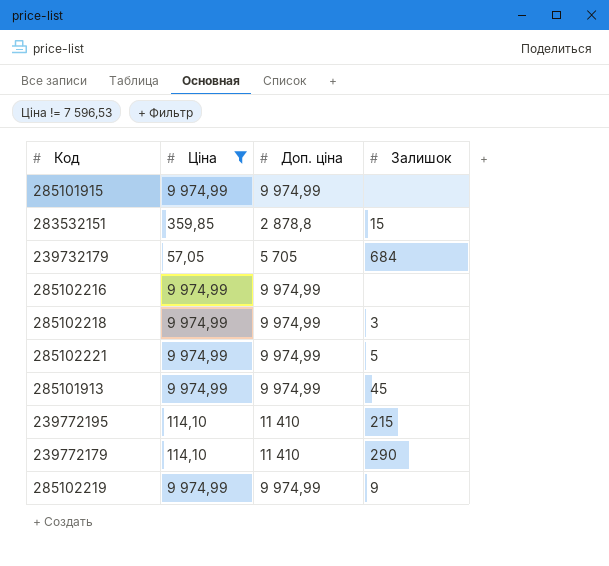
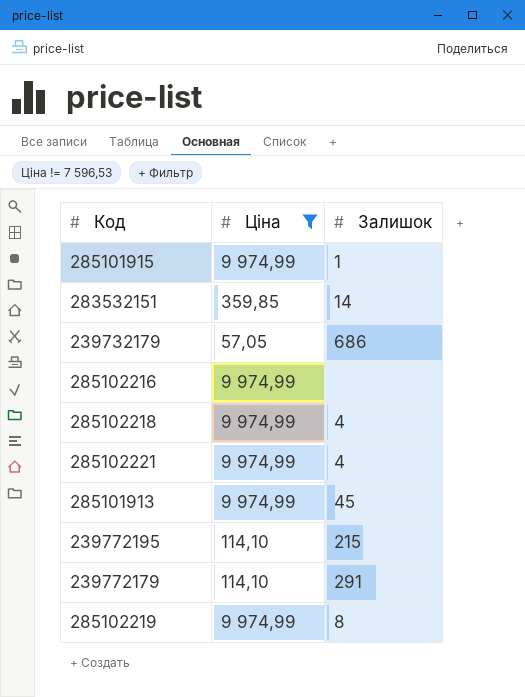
column Доп. ціна | position: 3 -> none
285101915 | Залишок: none -> 1
283532151 | Залишок: 15 -> 14
239732179 | Залишок: 684 -> 686
285102218 | Залишок: 3 -> 4
285102221 | Залишок: 5 -> 4
239772179 | Залишок: 290 -> 291
285102219 | Залишок: 9 -> 8

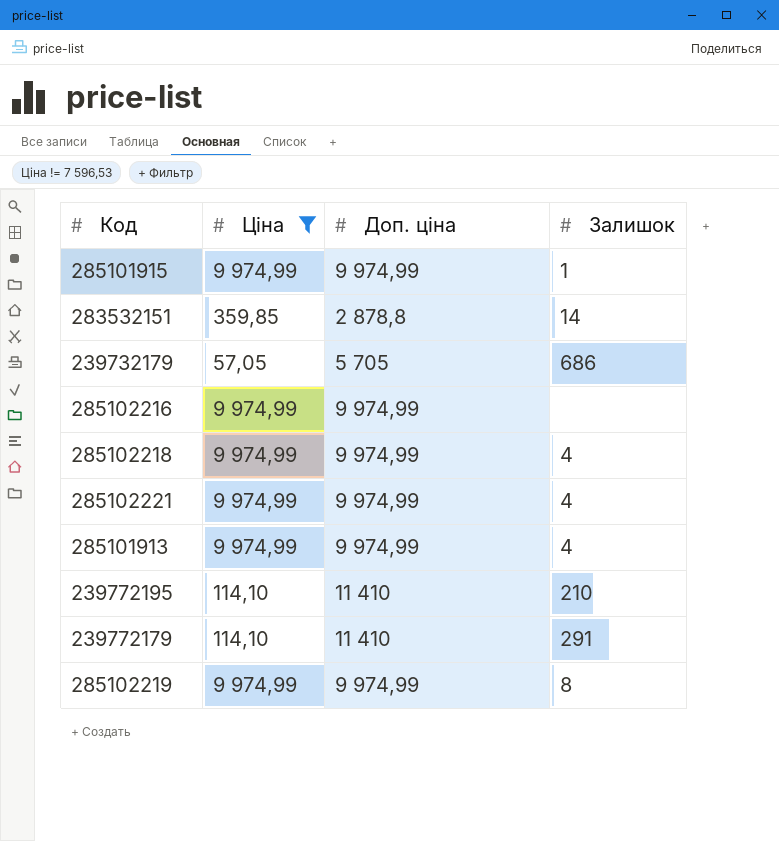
column Доп. ціна | position: none -> 3
285101913 | Залишок: 45 -> 4
239772195 | Залишок: 215 -> 210

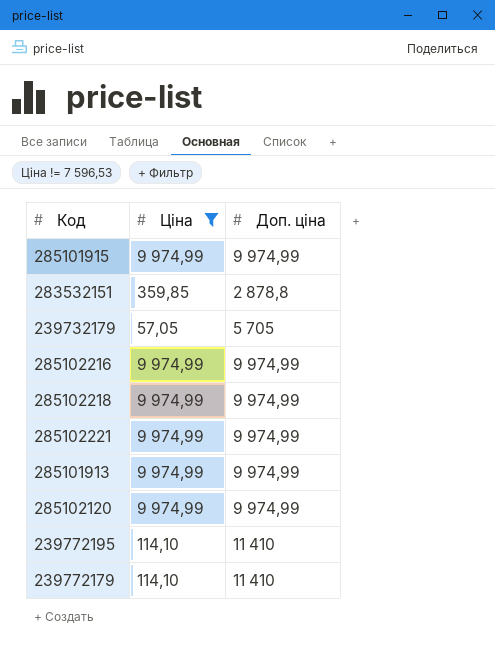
column Залишок | position: 4 -> none
row 285102219: 9 974,99 | 9 974,99 | 8 -> none
row 285102120: none -> 9 974,99 | 9 974,99

